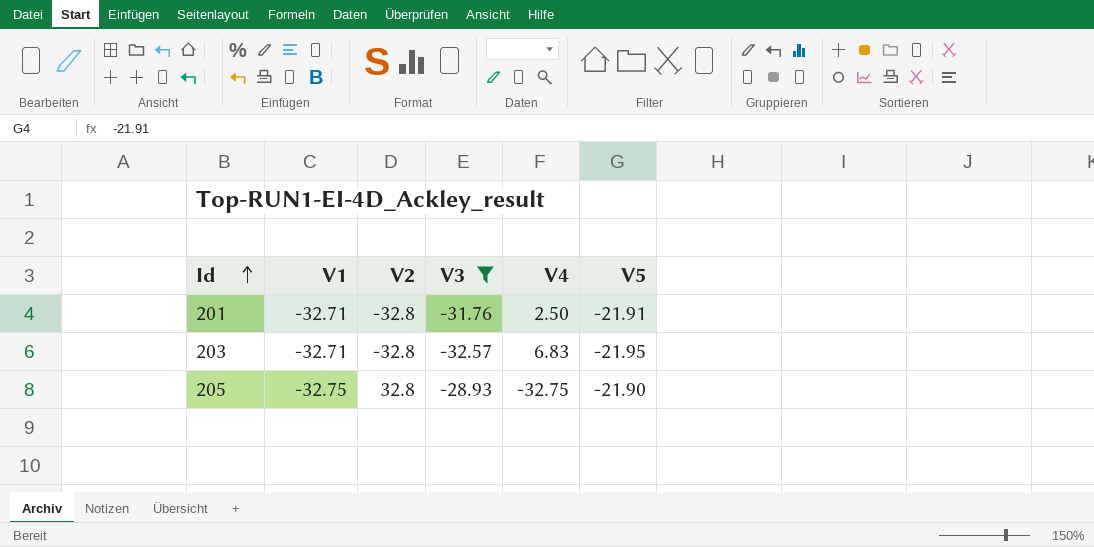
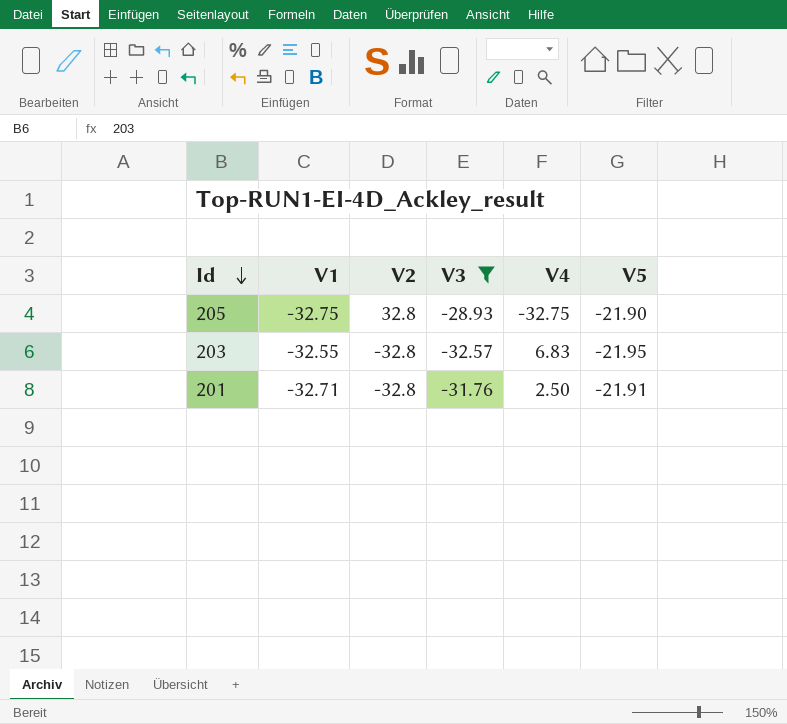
row order: Id ascending -> Id descending
203 | V1: -32.71 -> -32.55

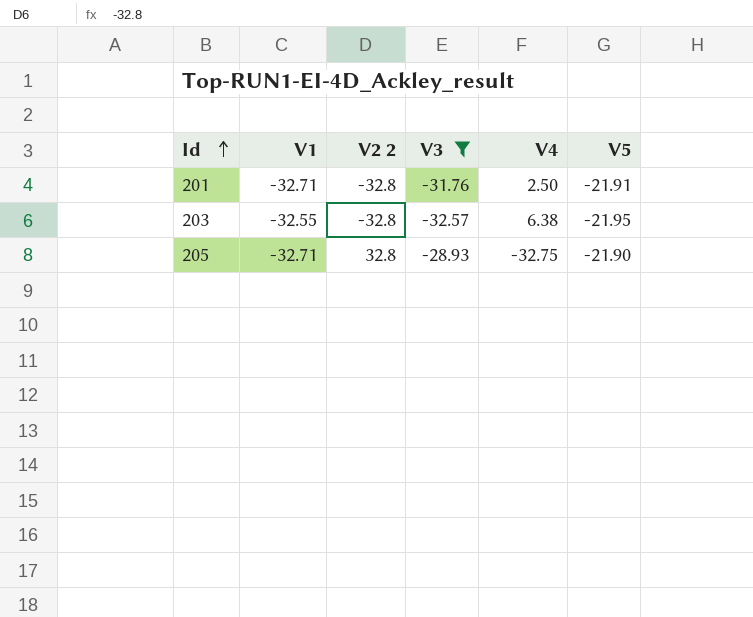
row order: Id descending -> Id ascending
column name: V2 -> V2 2
203 | V4: 6.83 -> 6.38
205 | V1: -32.75 -> -32.71

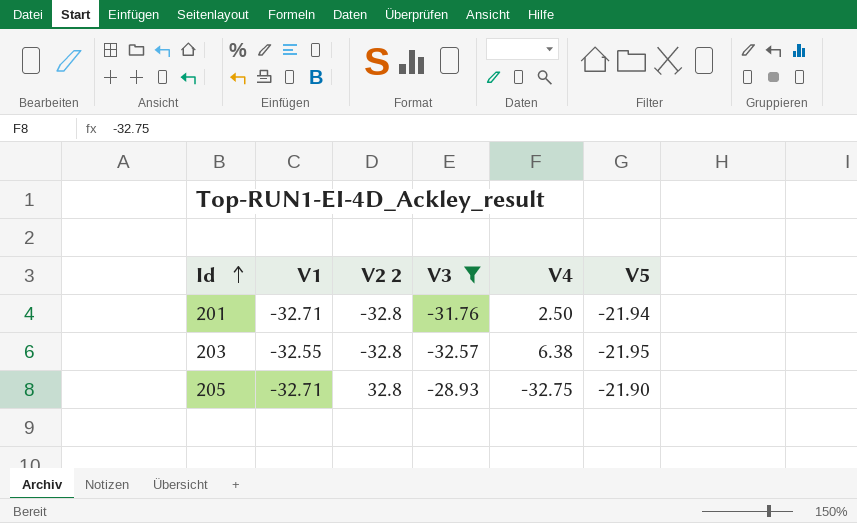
201 | V5: -21.91 -> -21.94

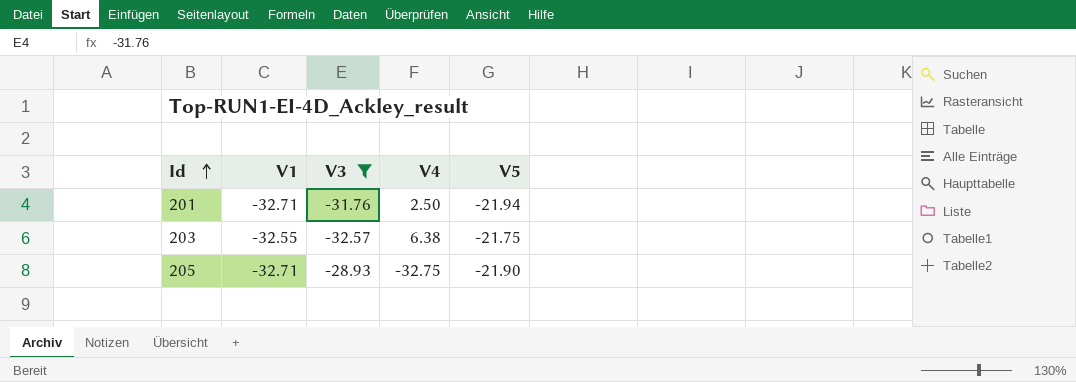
column V2 2 | position: 3 -> none
203 | V5: -21.95 -> -21.75

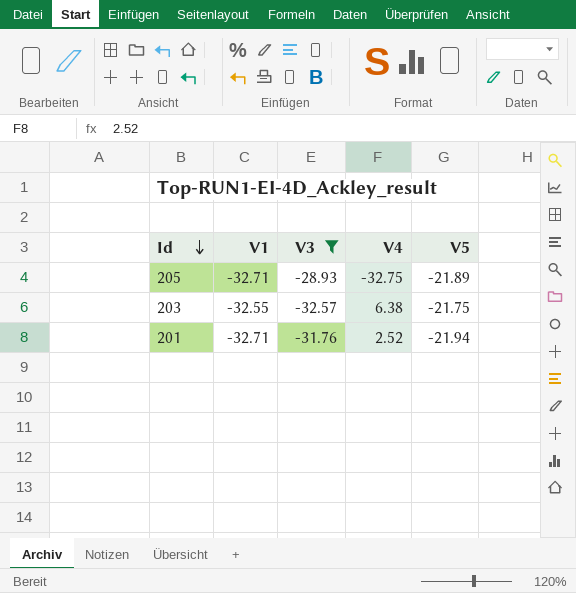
row order: Id ascending -> Id descending
205 | V5: -21.90 -> -21.89
201 | V4: 2.50 -> 2.52

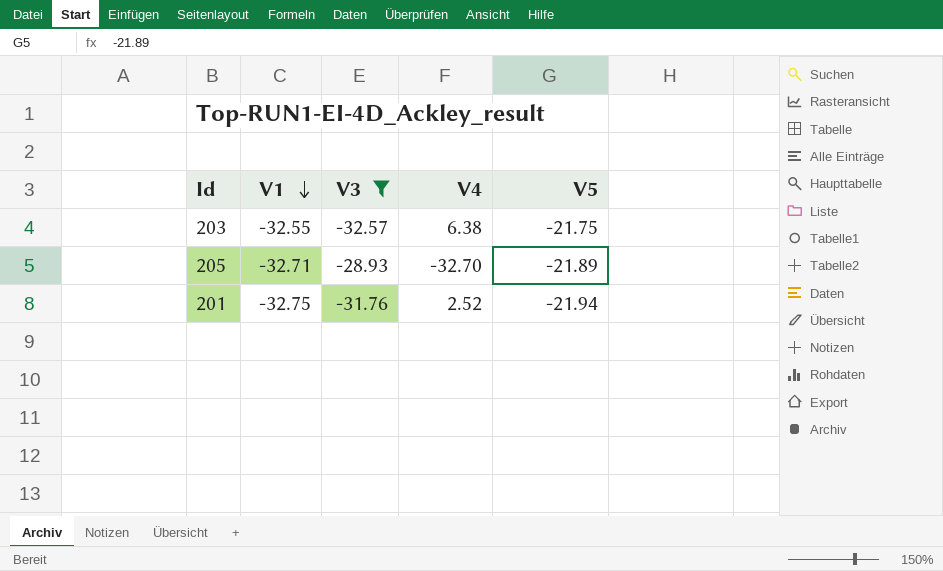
row order: Id descending -> V1 descending
205 | V4: -32.75 -> -32.70
201 | V1: -32.71 -> -32.75

